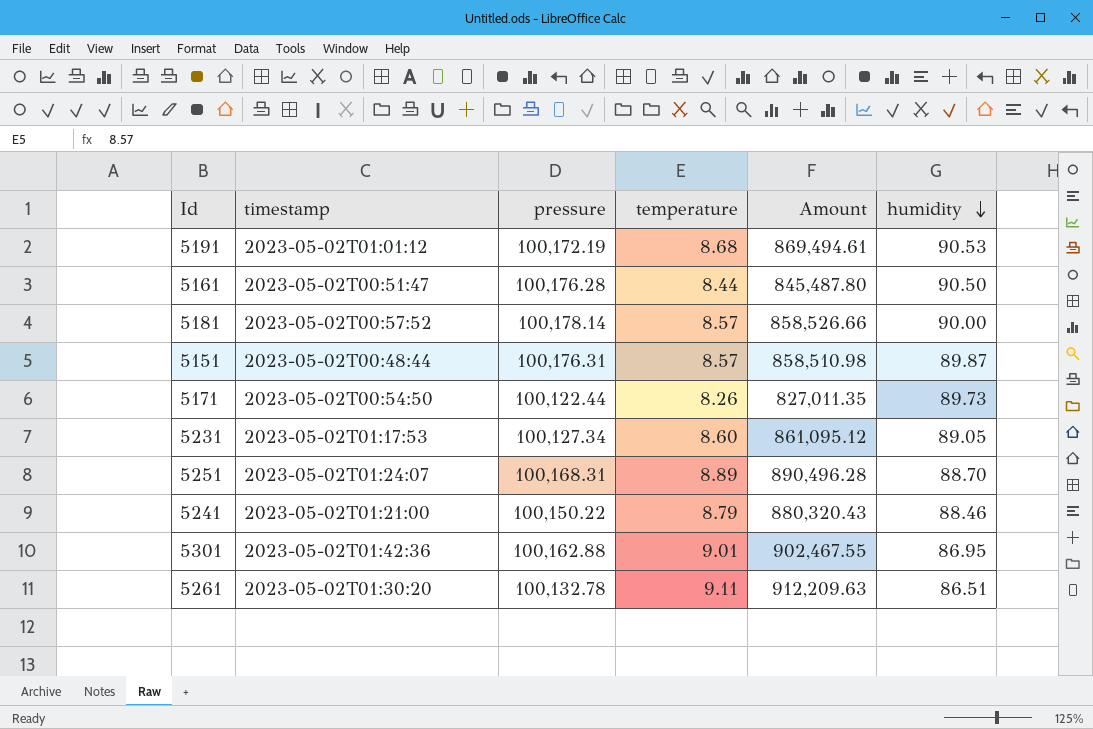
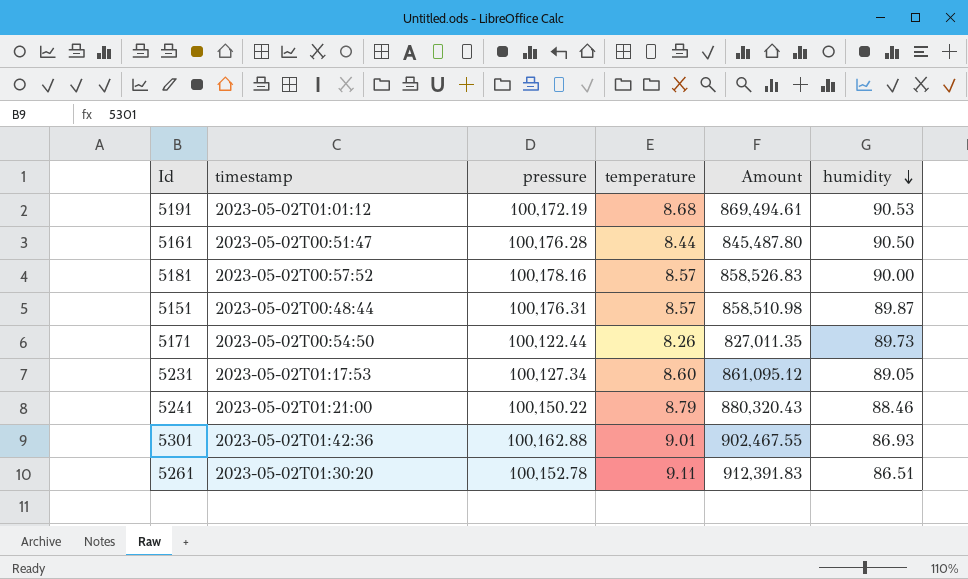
row 5251: 2023-05-02T01:24:07 | 100,168.31 | 8.89 | 890,496.28 | 88.70 -> none
5181 | pressure: 100,178.14 -> 100,178.16
5181 | Amount: 858,526.66 -> 858,526.83
5301 | humidity: 86.95 -> 86.93
5261 | pressure: 100,132.78 -> 100,152.78
5261 | Amount: 912,209.63 -> 912,391.83

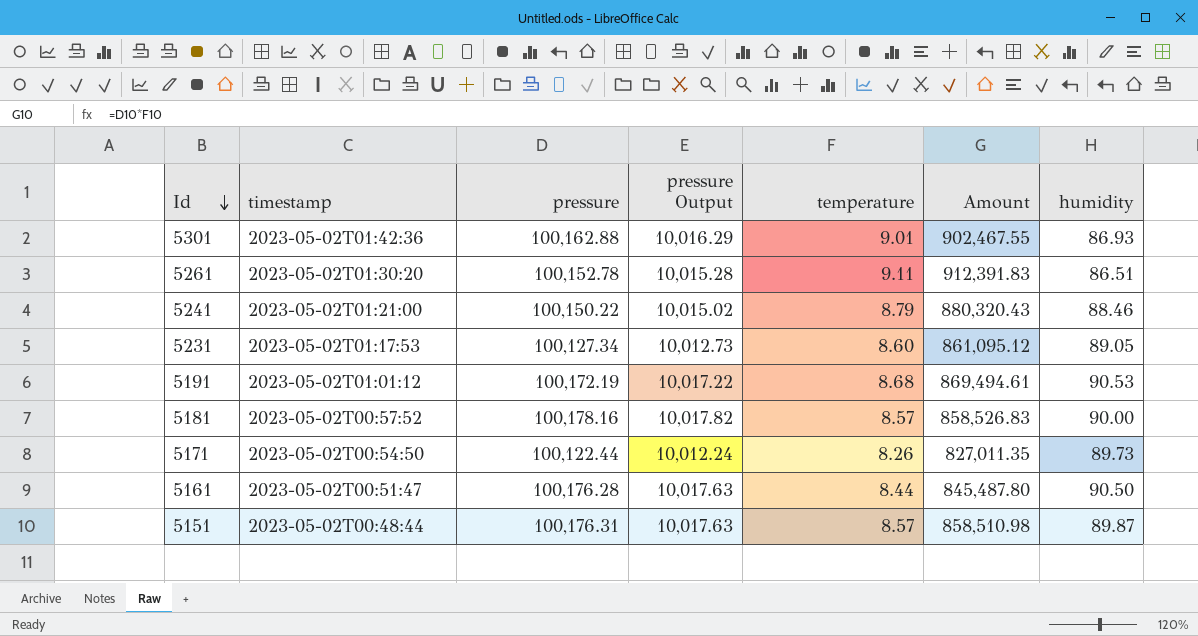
row order: humidity descending -> Id descending
column pressure Output | formula: none -> [pressure] * 0.1

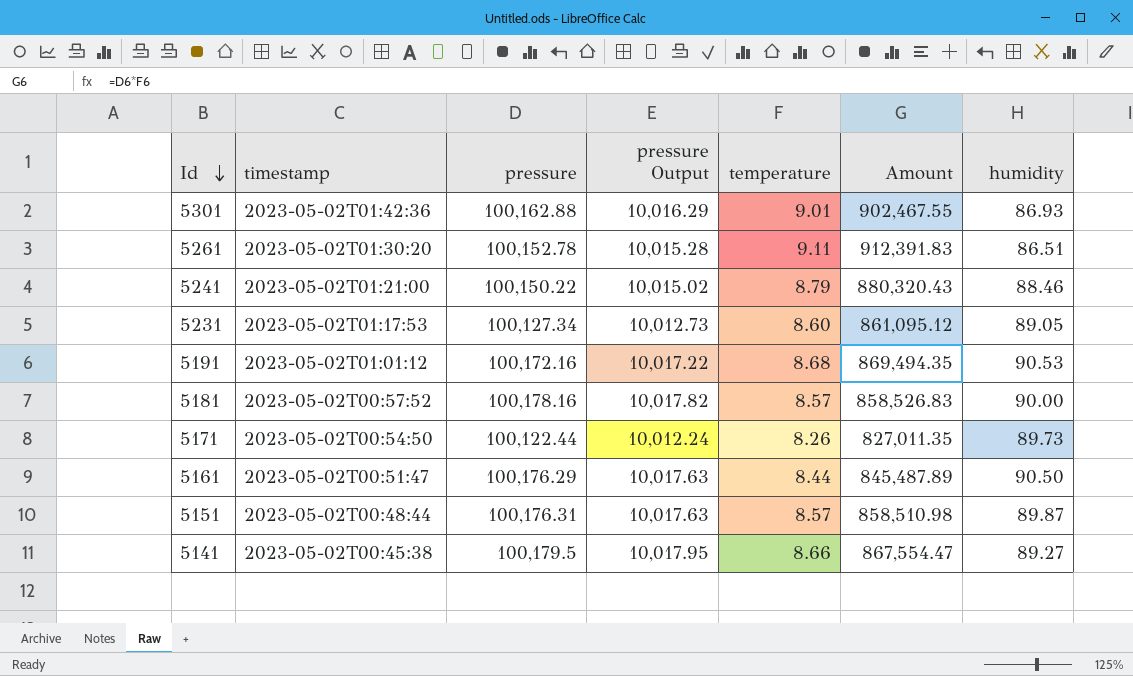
5191 | pressure: 100,172.19 -> 100,172.16
5191 | Amount: 869,494.61 -> 869,494.35
5161 | pressure: 100,176.28 -> 100,176.29
5161 | Amount: 845,487.80 -> 845,487.89
row 5141: none -> 2023-05-02T00:45:38 | 100,179.5 | 10,017.95 | 8.66 | 867,554.47 | 89.27

